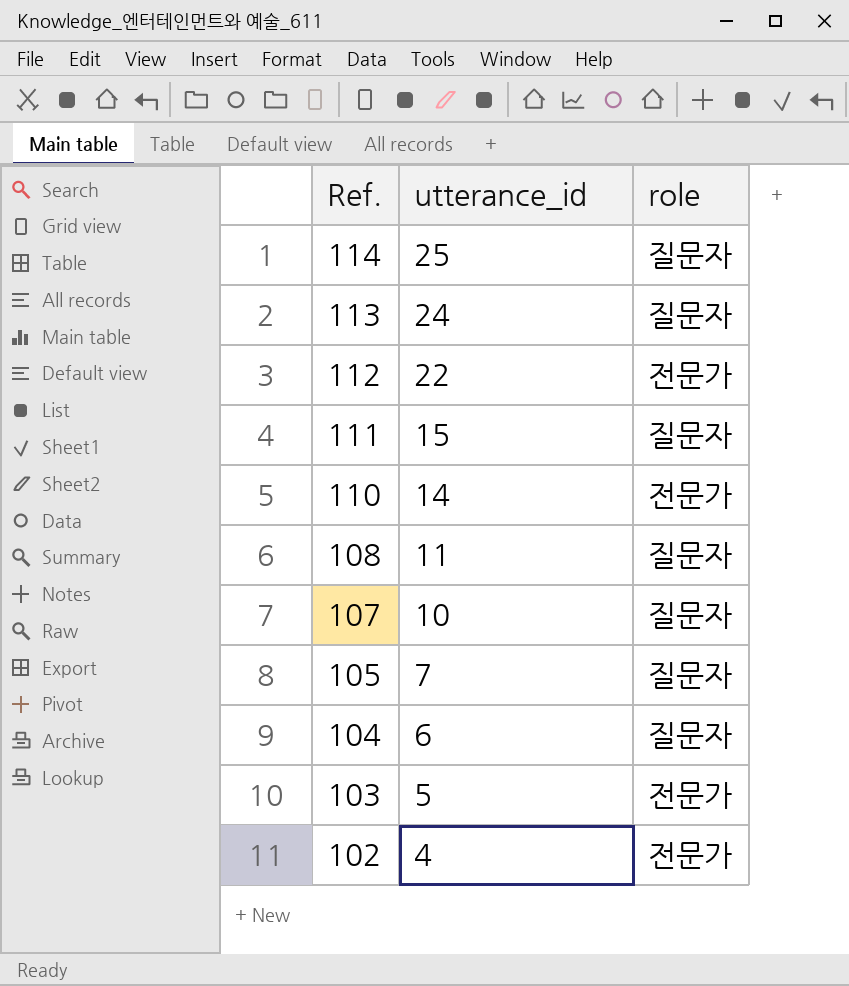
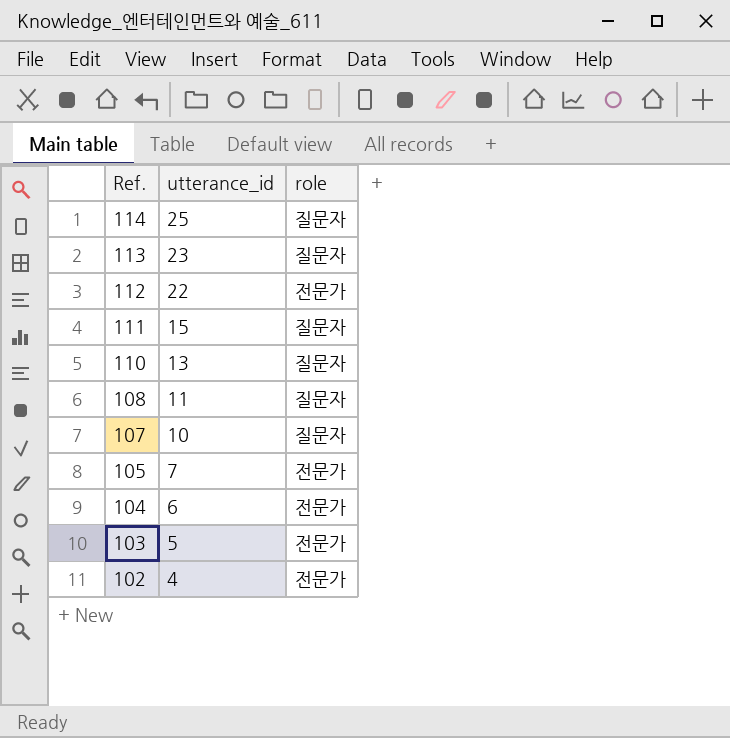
113 | utterance_id: 24 -> 23
110 | utterance_id: 14 -> 13
110 | role: 전문가 -> 질문자
105 | role: 질문자 -> 전문가
104 | role: 질문자 -> 전문가

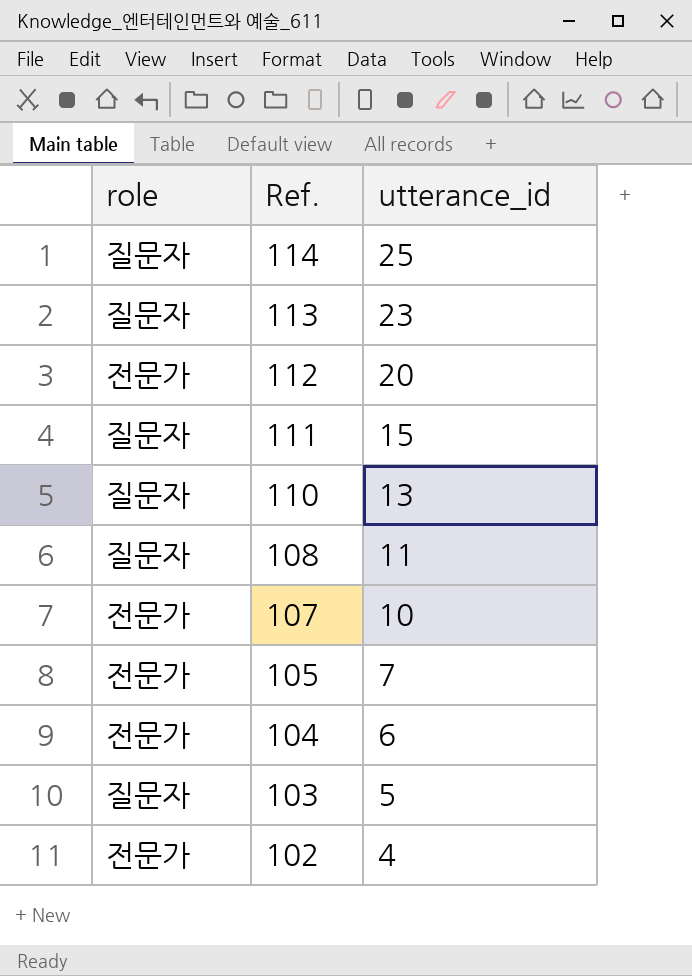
column role | position: 3 -> 1
112 | utterance_id: 22 -> 20
107 | role: 질문자 -> 전문가
103 | role: 전문가 -> 질문자

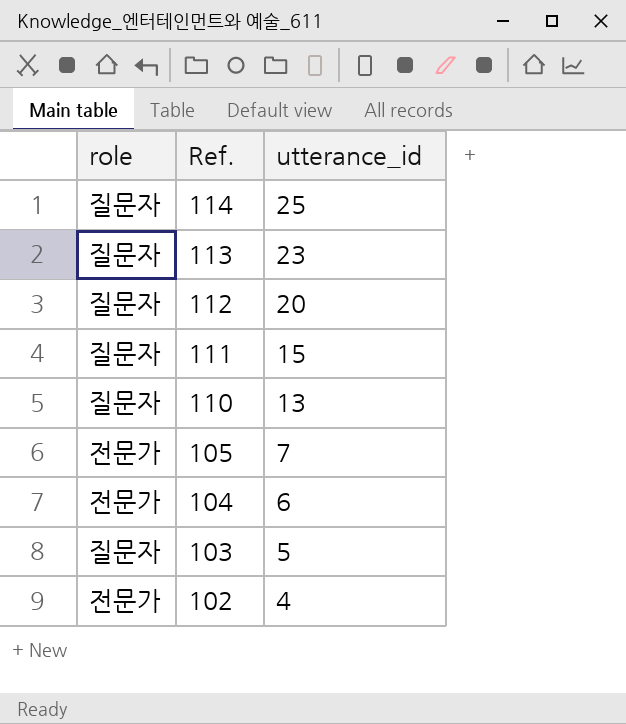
row 108: 질문자 | 11 -> none
row 107: 전문가 | 10 -> none
112 | role: 전문가 -> 질문자

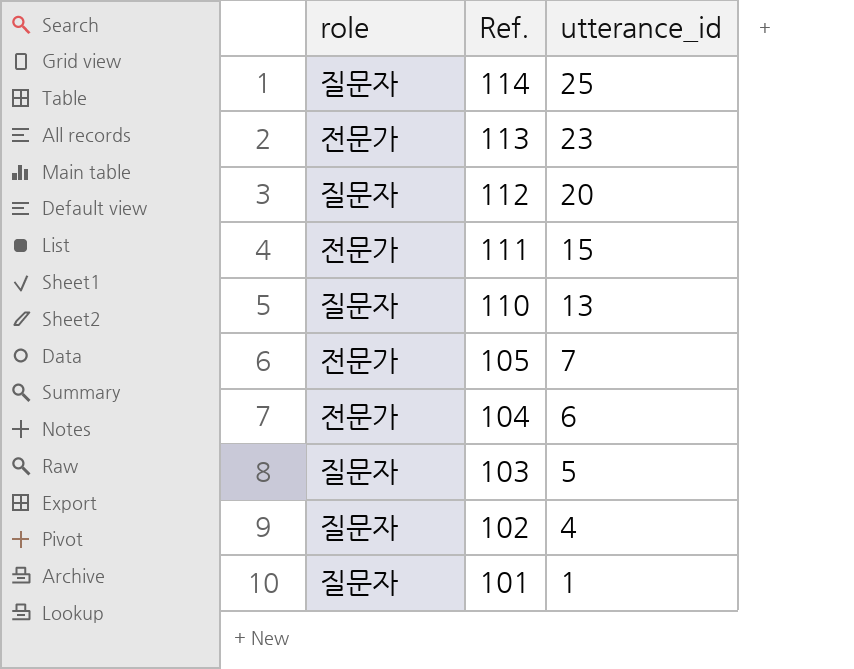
113 | role: 질문자 -> 전문가
111 | role: 질문자 -> 전문가
102 | role: 전문가 -> 질문자
row 101: none -> 질문자 | 1

